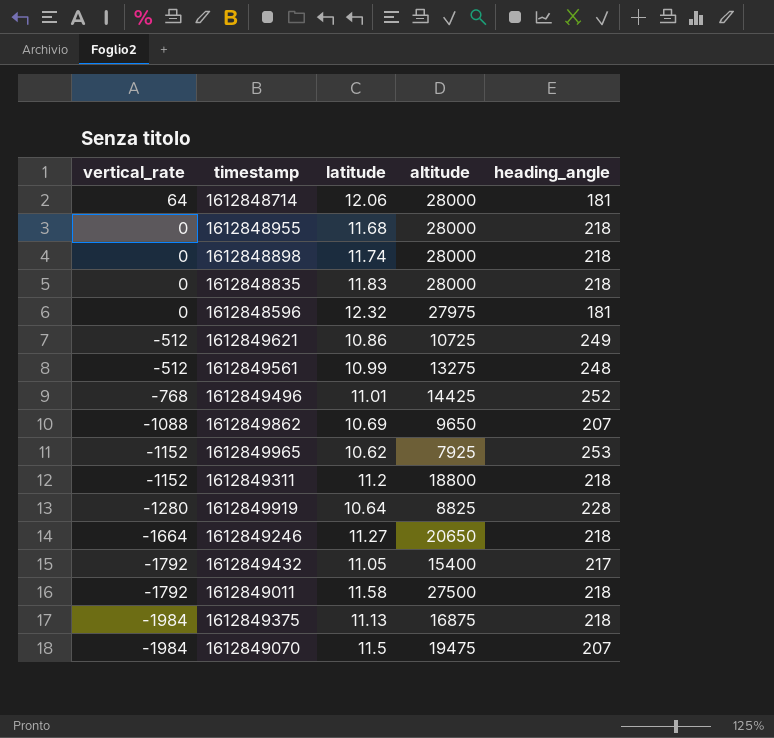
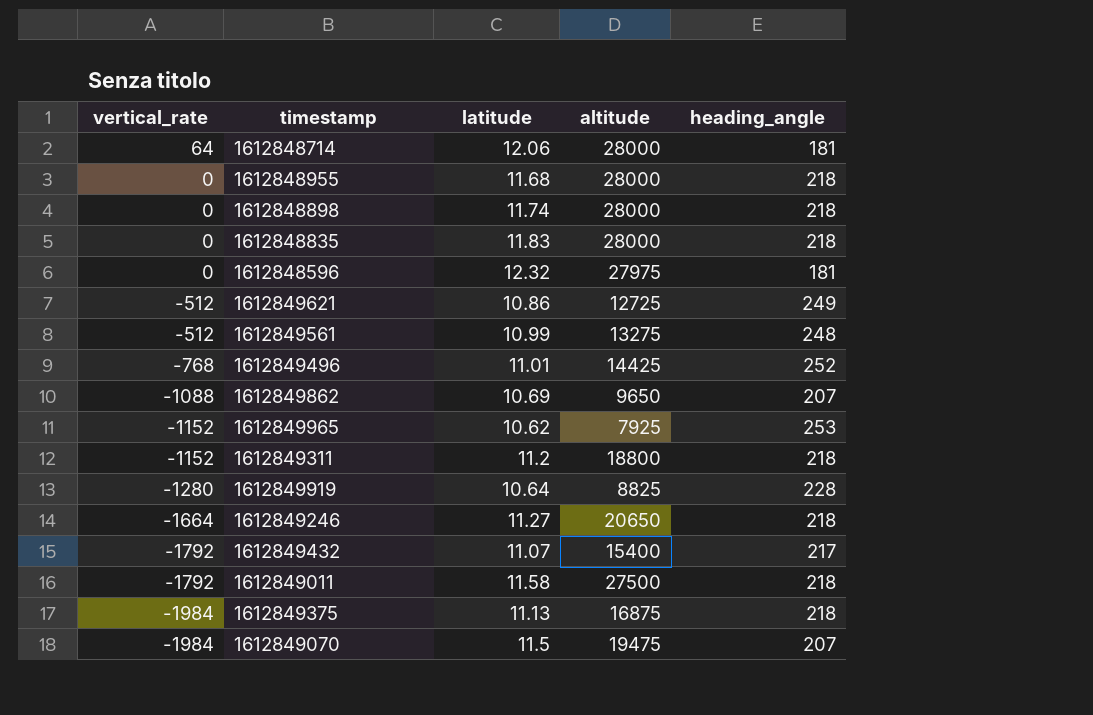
1612849621 | altitude: 10725 -> 12725
1612849432 | latitude: 11.05 -> 11.07

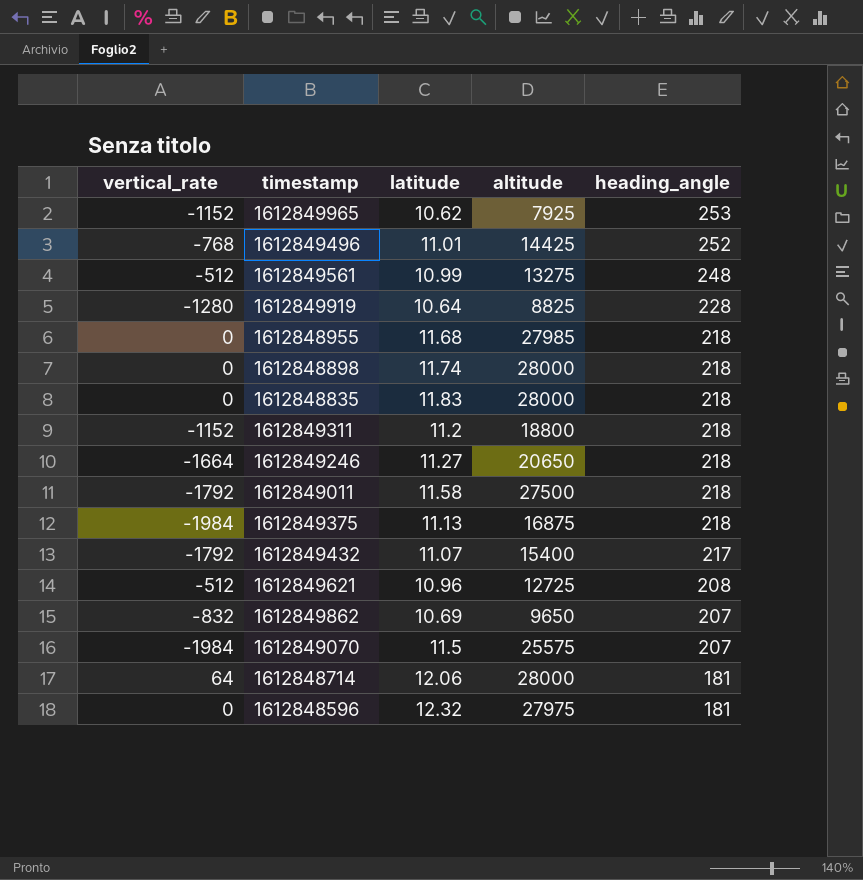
row order: vertical_rate descending -> heading_angle descending
1612848955 | altitude: 28000 -> 27985
1612849621 | latitude: 10.86 -> 10.96
1612849621 | heading_angle: 249 -> 208
1612849862 | vertical_rate: -1088 -> -832
1612849070 | altitude: 19475 -> 25575

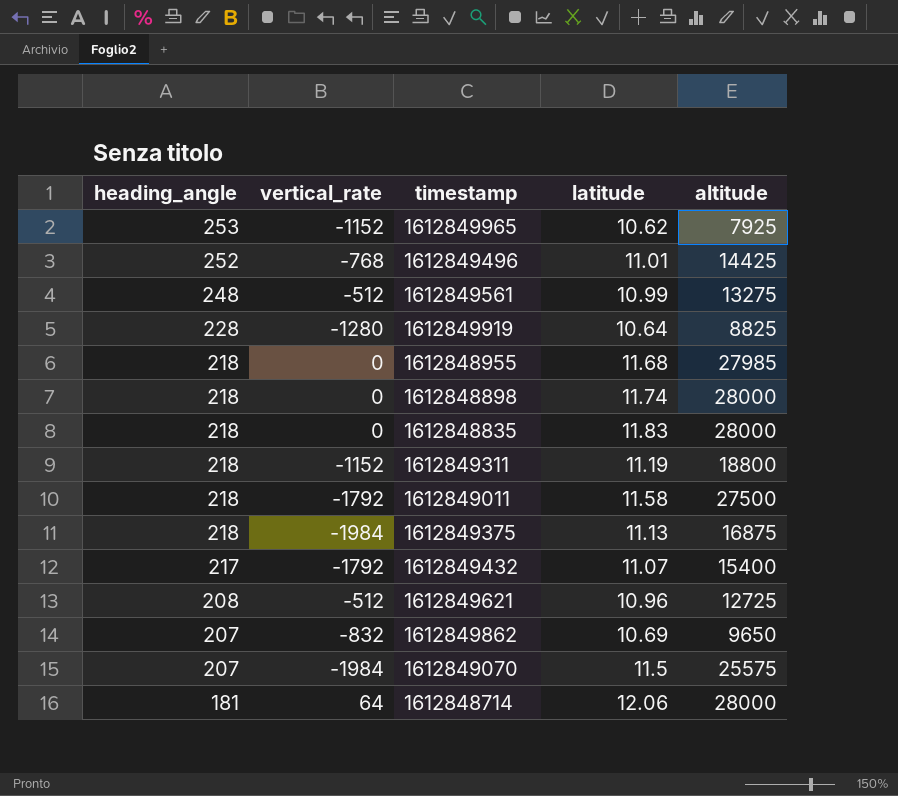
column heading_angle | position: 5 -> 1
row 1612849246: -1664 | 11.27 | 20650 | 218 -> none
row 1612848596: 0 | 12.32 | 27975 | 181 -> none
1612849311 | latitude: 11.2 -> 11.19

